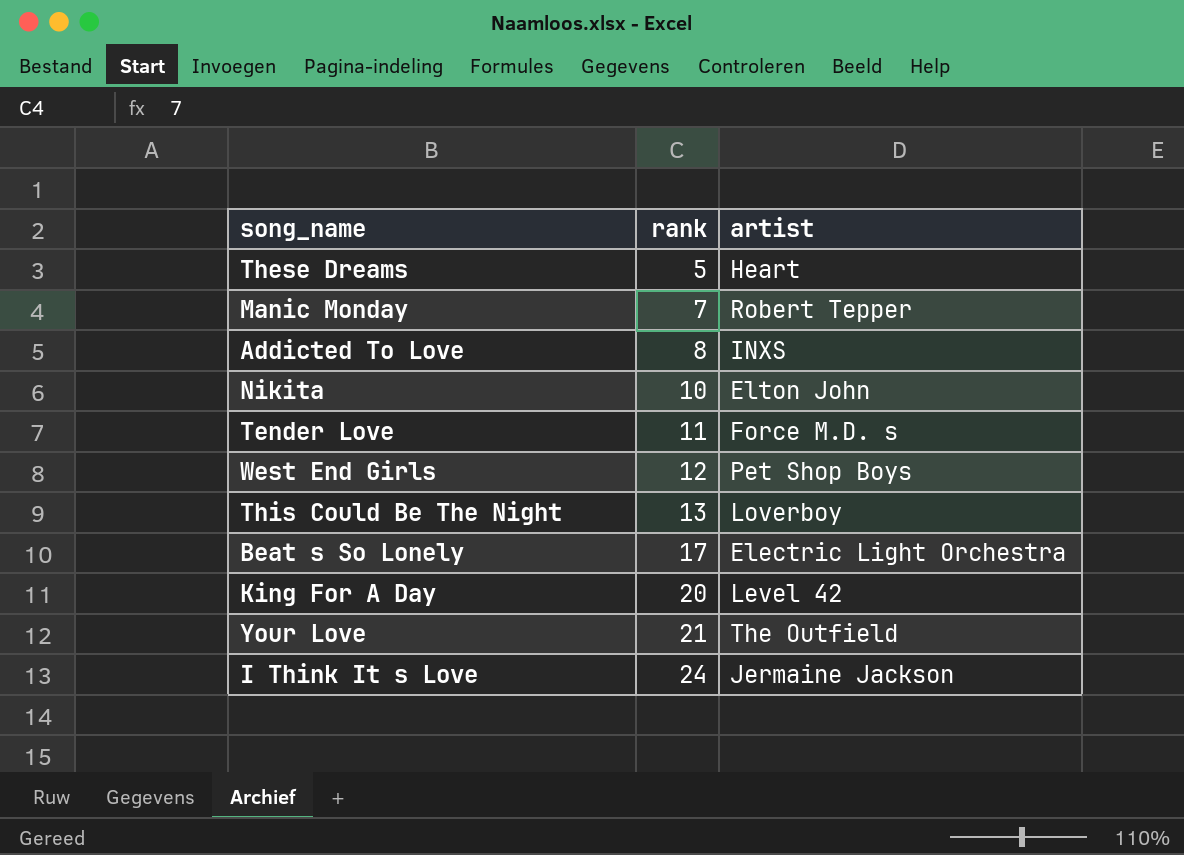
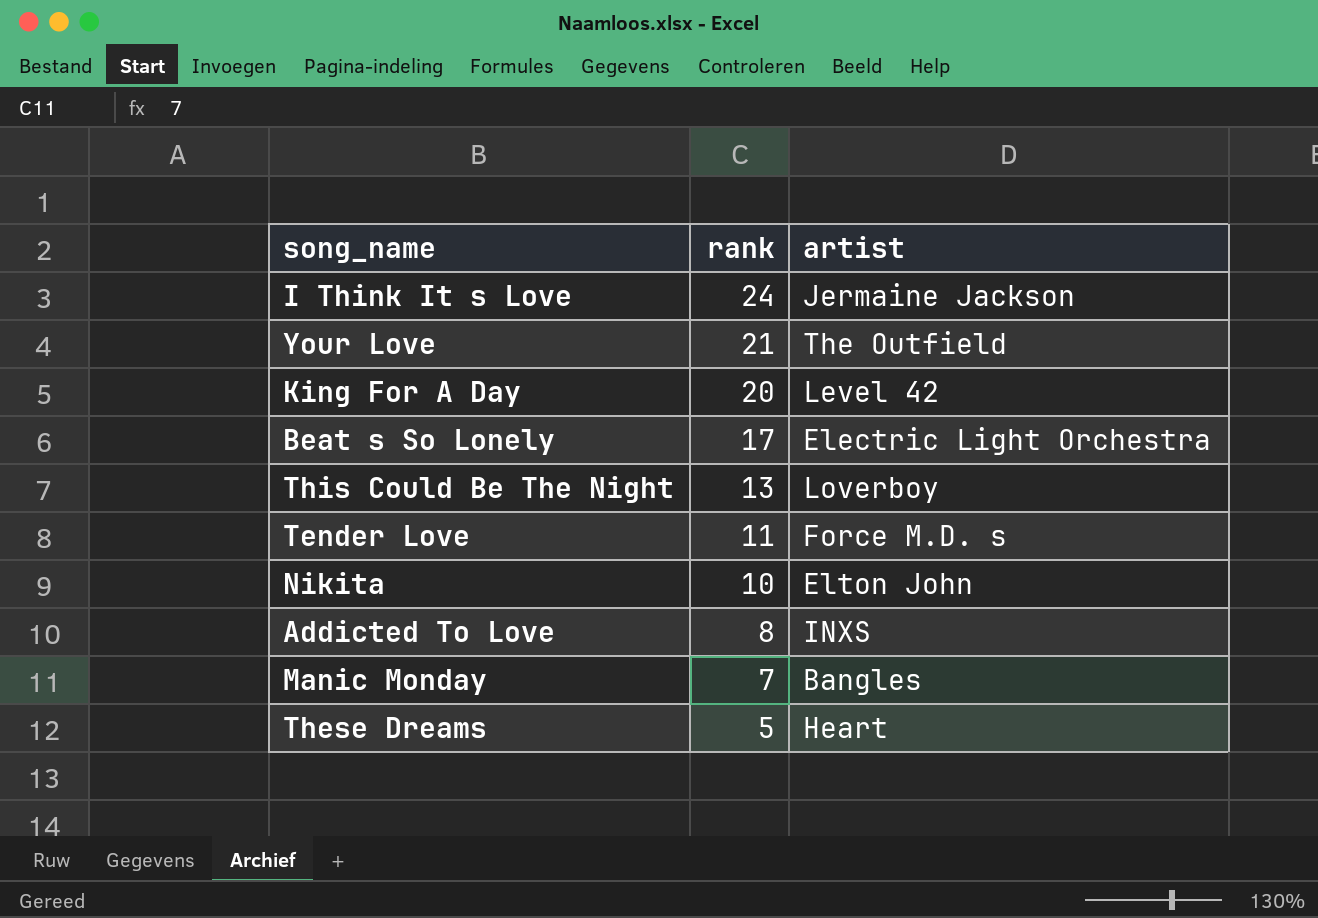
row order: rank ascending -> rank descending
row West End Girls: 12 | Pet Shop Boys -> none
Manic Monday | artist: Robert Tepper -> Bangles

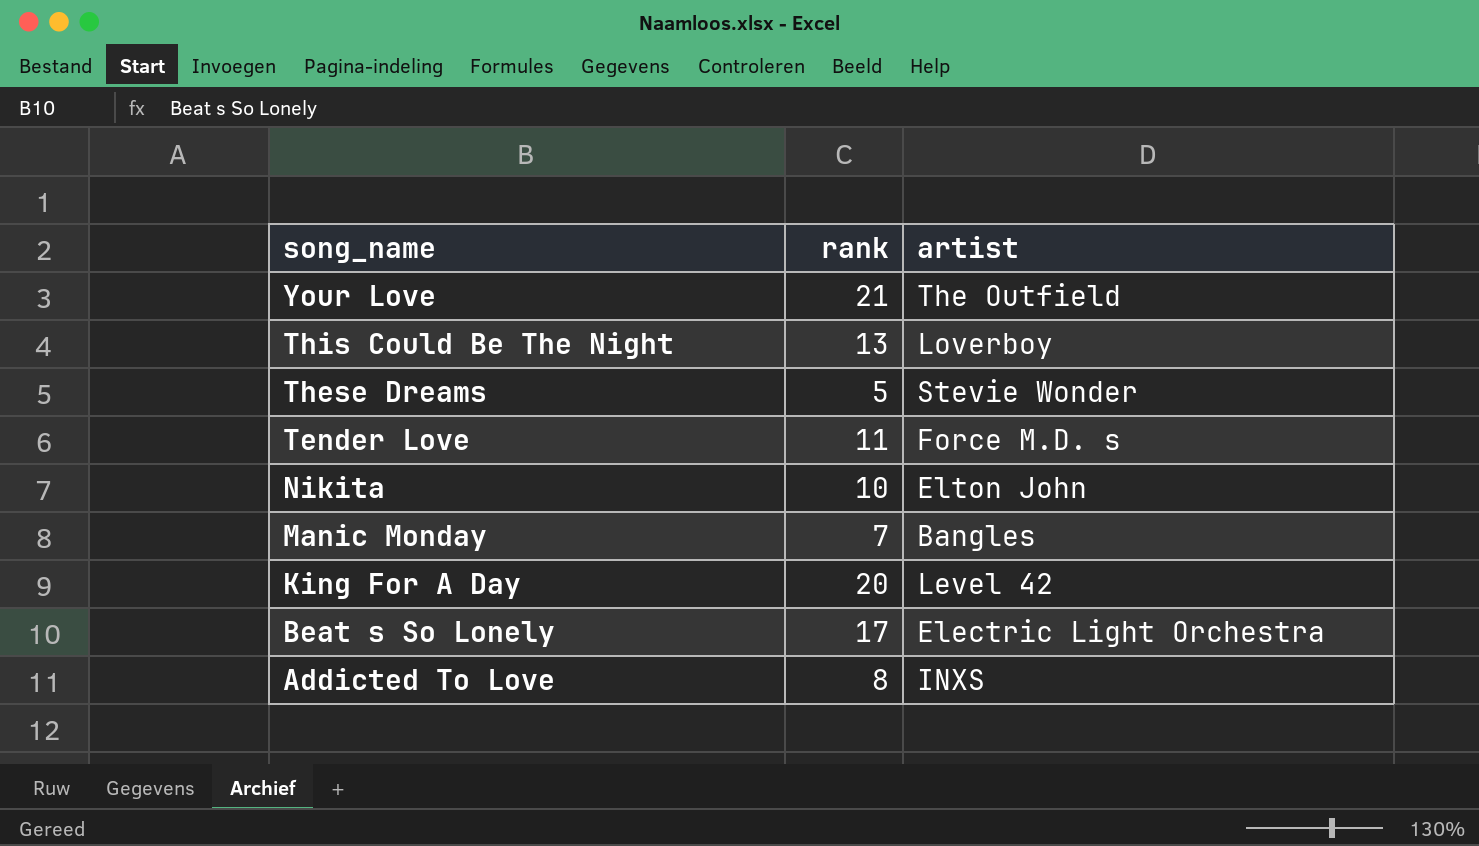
row order: rank descending -> song_name descending
row I Think It s Love: 24 | Jermaine Jackson -> none
These Dreams | artist: Heart -> Stevie Wonder

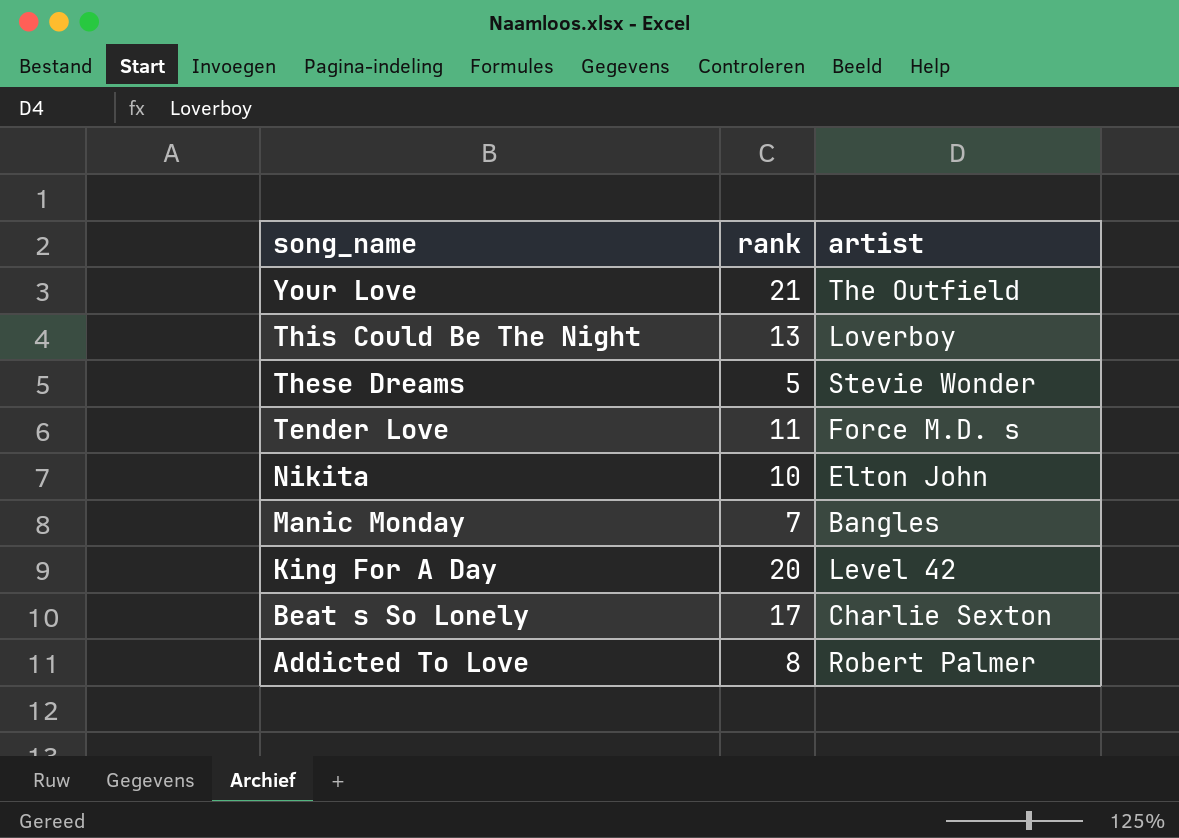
Beat s So Lonely | artist: Electric Light Orchestra -> Charlie Sexton
Addicted To Love | artist: INXS -> Robert Palmer

